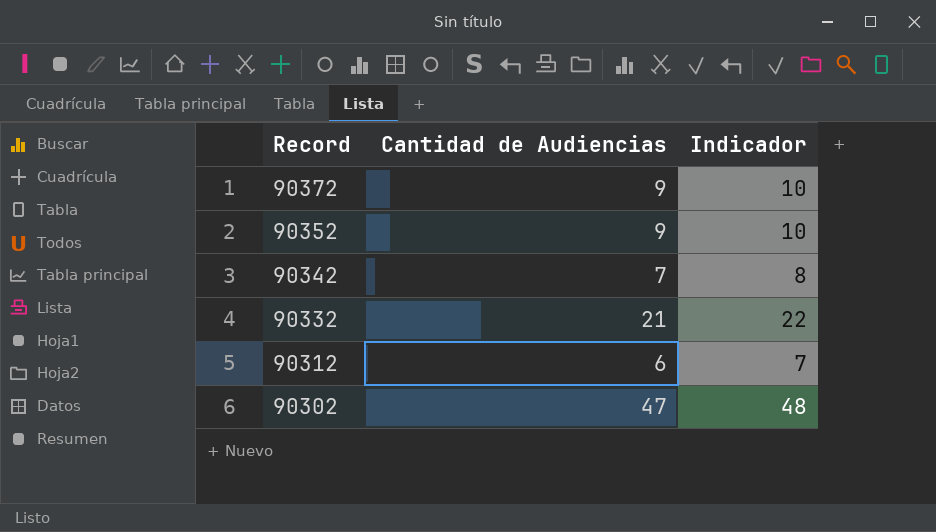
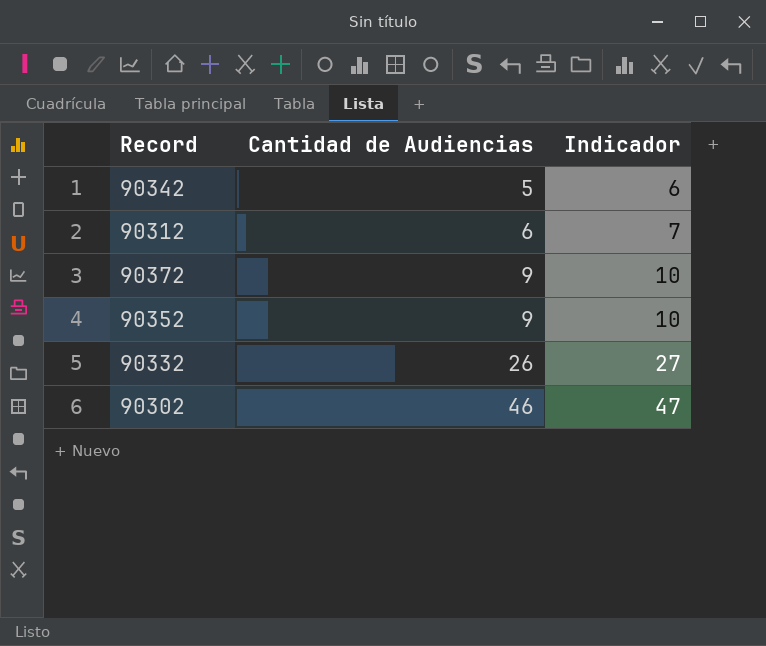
row order: Record descending -> Cantidad de Audiencias ascending
90342 | Cantidad de Audiencias: 7 -> 5
90342 | Indicador: 8 -> 6
90332 | Cantidad de Audiencias: 21 -> 26
90332 | Indicador: 22 -> 27
90302 | Cantidad de Audiencias: 47 -> 46
90302 | Indicador: 48 -> 47

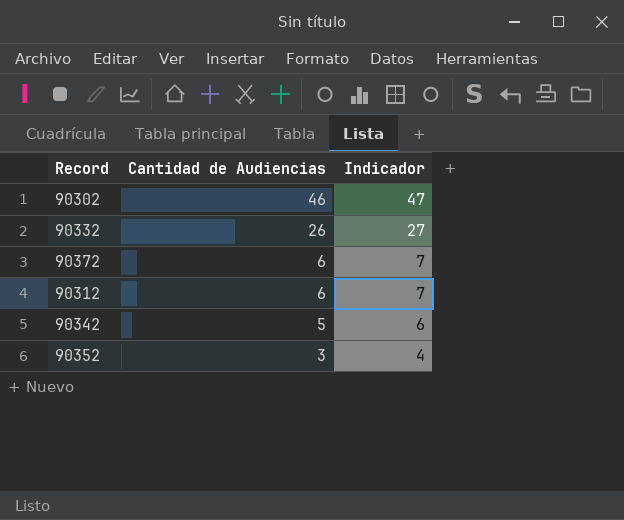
row order: Cantidad de Audiencias ascending -> Cantidad de Audiencias descending
90372 | Cantidad de Audiencias: 9 -> 6
90372 | Indicador: 10 -> 7
90352 | Cantidad de Audiencias: 9 -> 3
90352 | Indicador: 10 -> 4

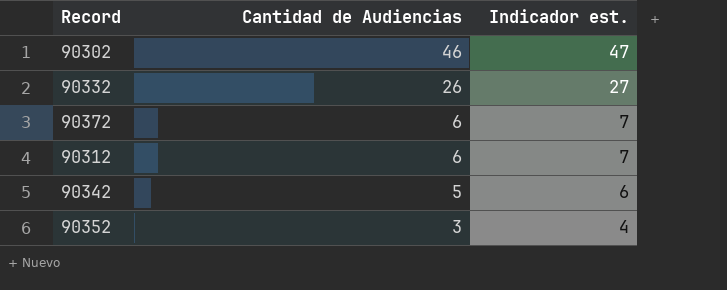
column name: Indicador -> Indicador est.

